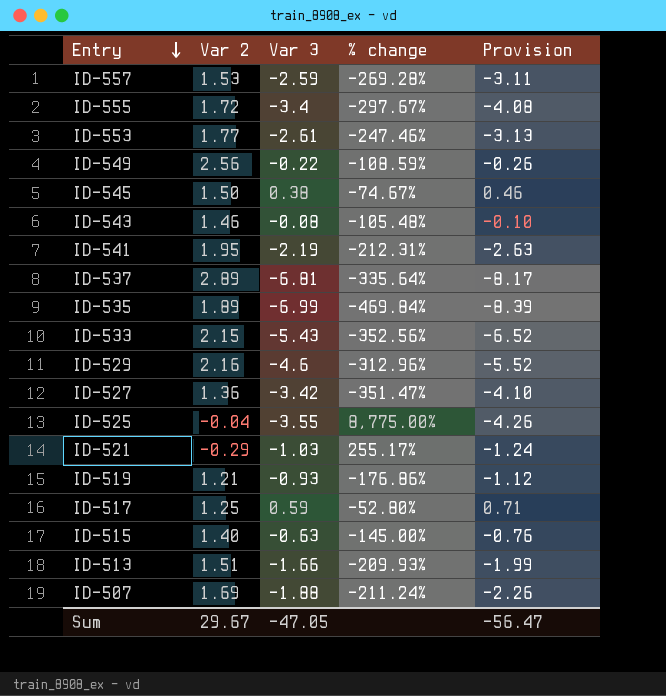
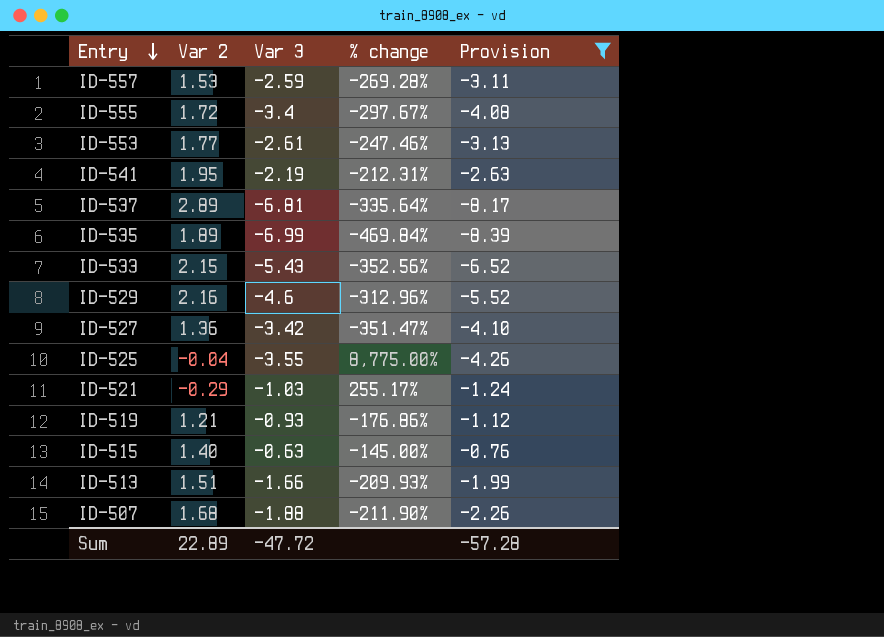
filter: none -> Provision <= -0.76
ID-507 | Var 2: 1.69 -> 1.68
ID-507 | % change: -211.24% -> -211.90%
Sum | Var 2: 29.67 -> 22.89
Sum | Var 3: -47.05 -> -47.72
Sum | Provision: -56.47 -> -57.28

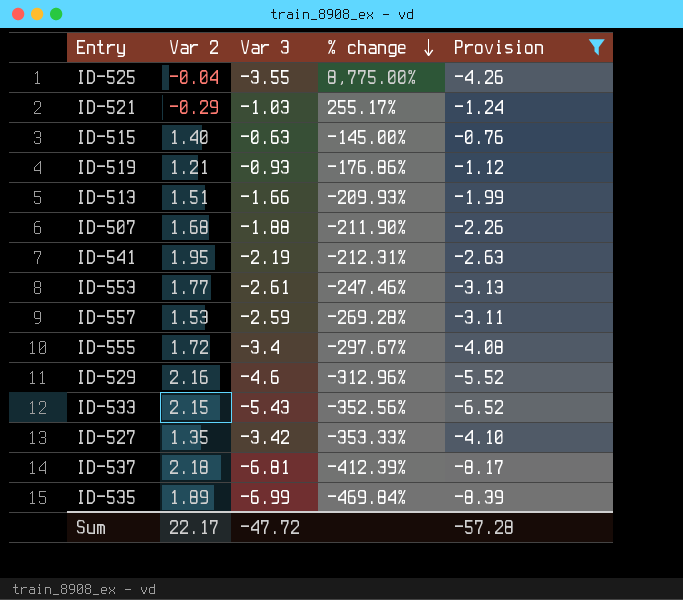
row order: Entry descending -> % change descending
ID-527 | Var 2: 1.36 -> 1.35
ID-527 | % change: -351.47% -> -353.33%
ID-537 | Var 2: 2.89 -> 2.18
ID-537 | % change: -335.64% -> -412.39%
Sum | Var 2: 22.89 -> 22.17

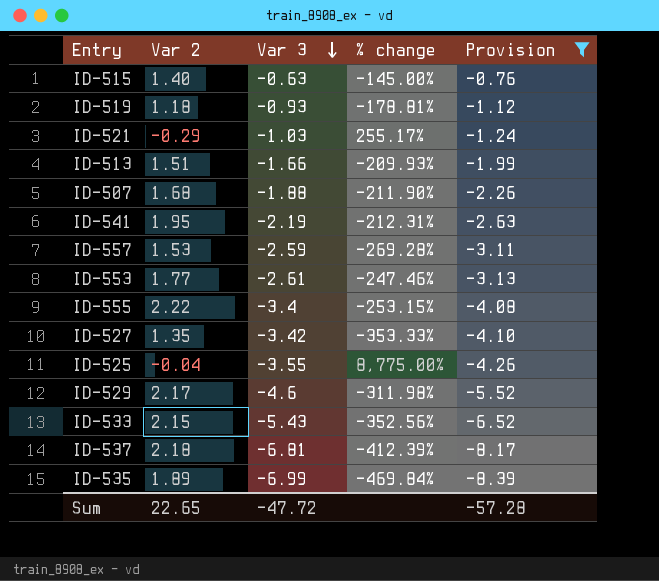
row order: % change descending -> Var 3 descending
ID-519 | Var 2: 1.21 -> 1.18
ID-519 | % change: -176.86% -> -178.81%
ID-555 | Var 2: 1.72 -> 2.22
ID-555 | % change: -297.67% -> -253.15%
ID-529 | Var 2: 2.16 -> 2.17
ID-529 | % change: -312.96% -> -311.98%
Sum | Var 2: 22.17 -> 22.65

